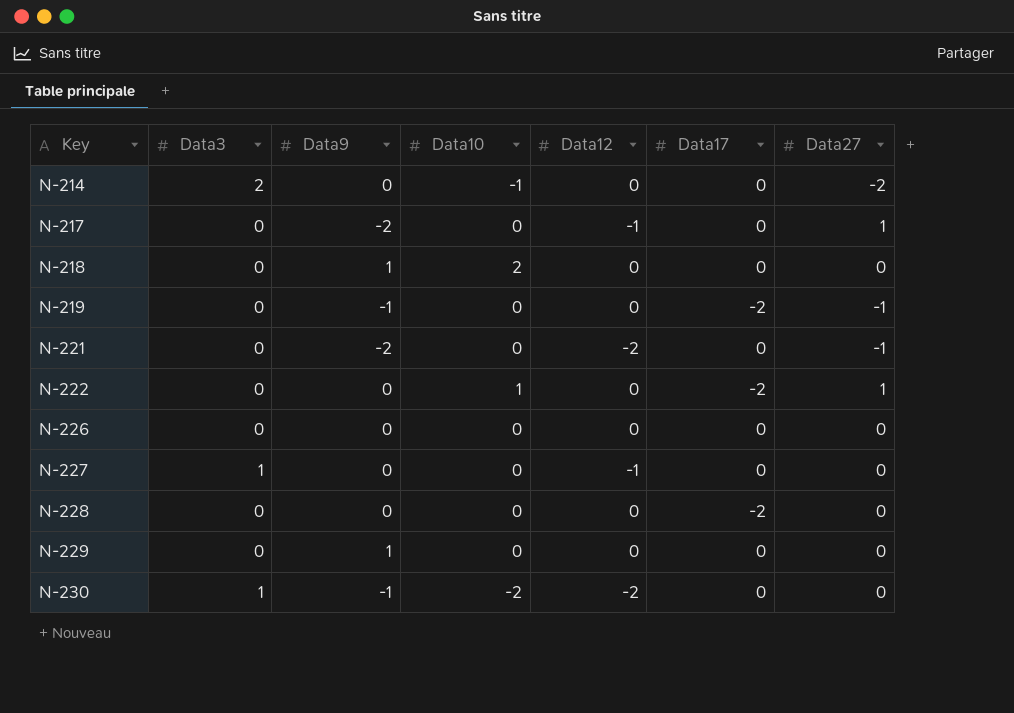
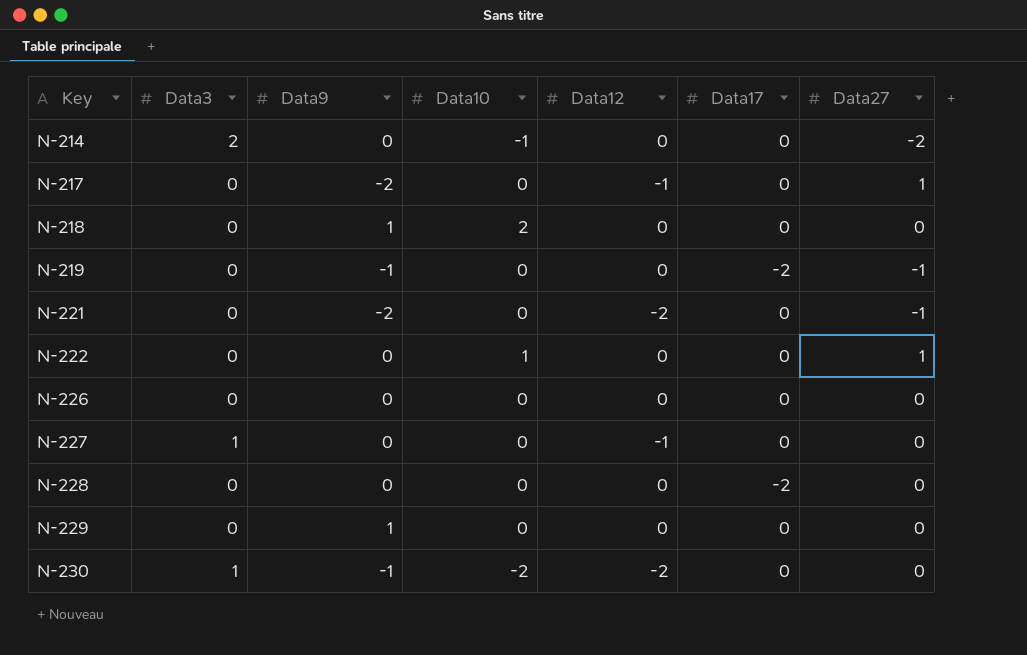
N-222 | Data17: -2 -> 0

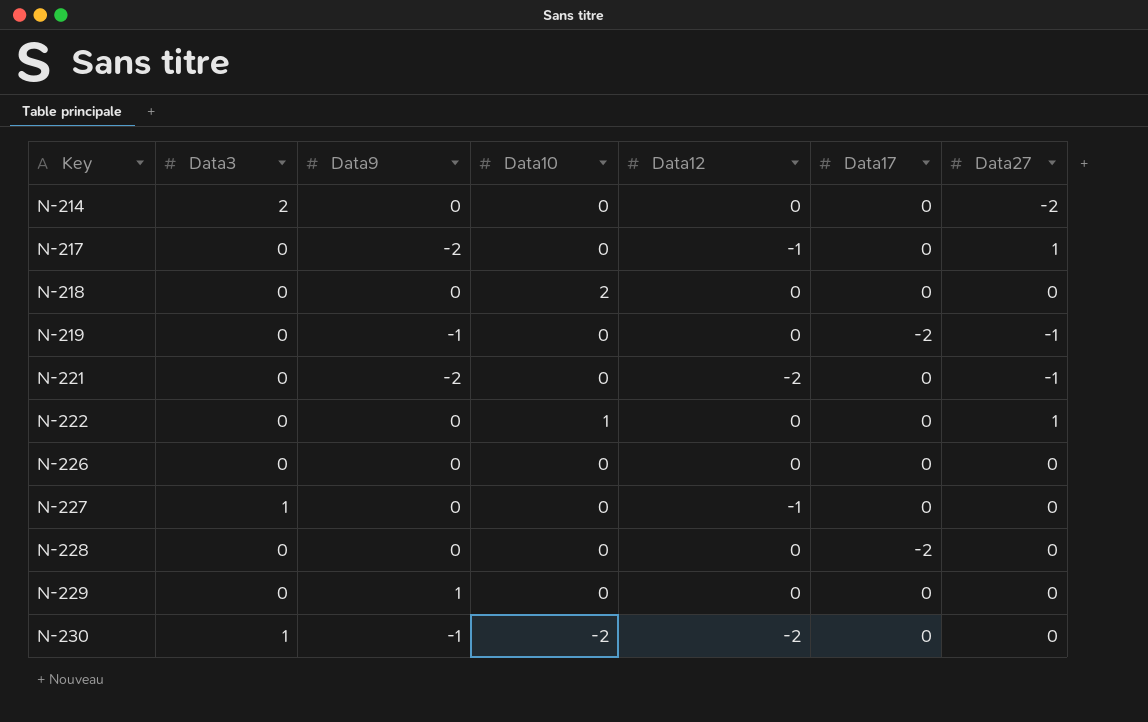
N-214 | Data10: -1 -> 0
N-218 | Data9: 1 -> 0

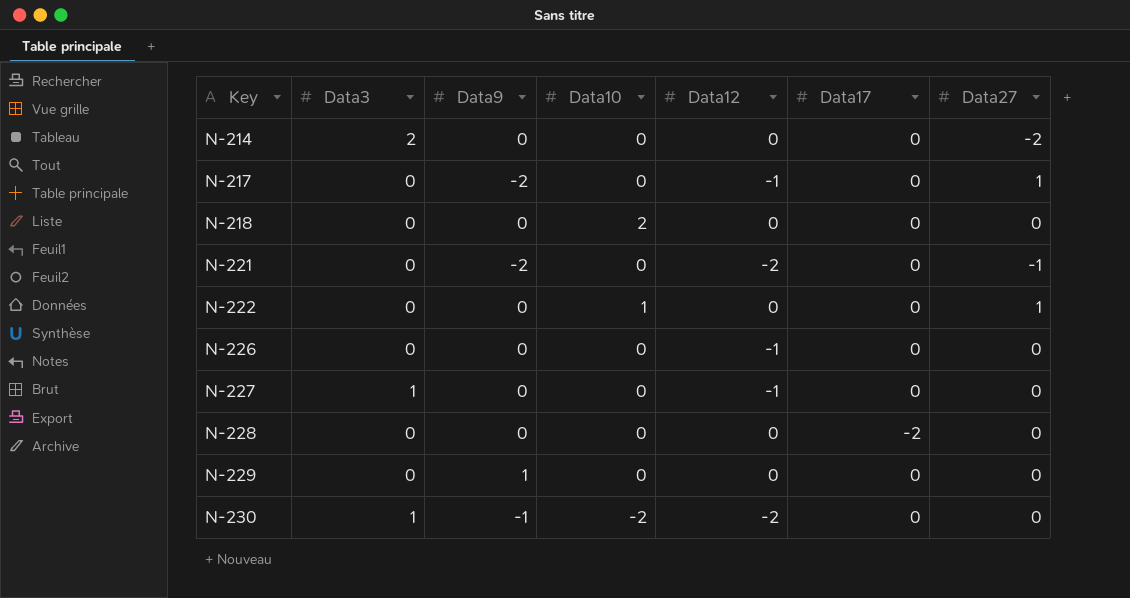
row N-219: 0 | -1 | 0 | 0 | -2 | -1 -> none
N-226 | Data12: 0 -> -1

